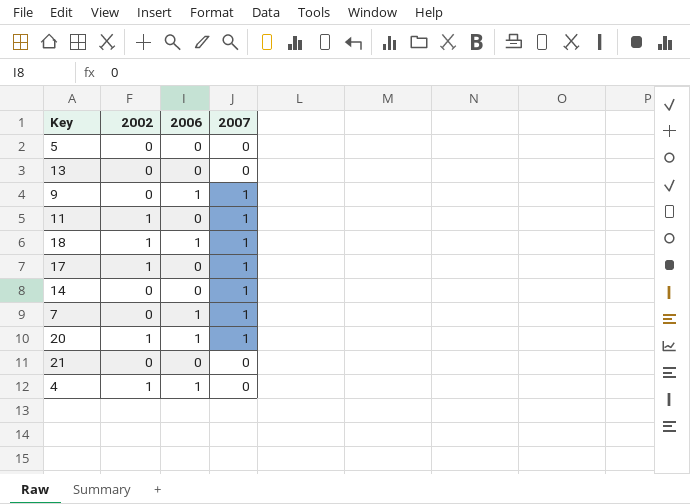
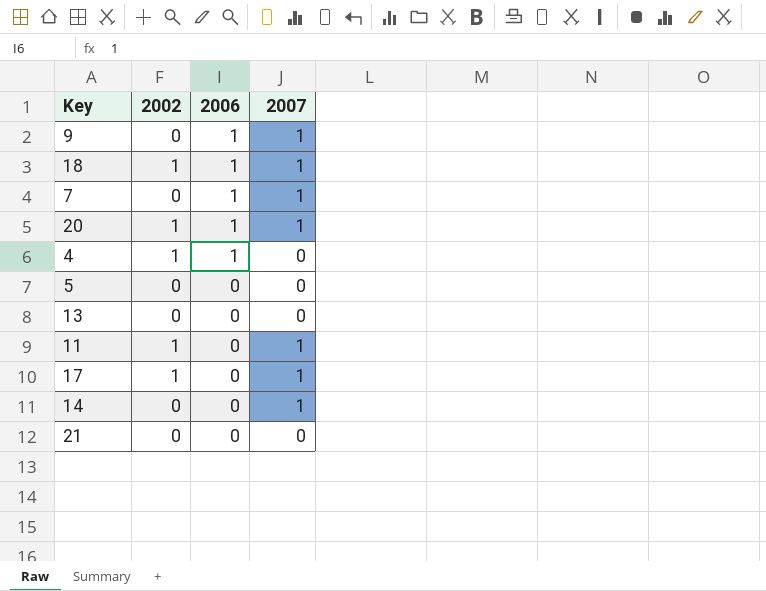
row order: none -> 2006 descending

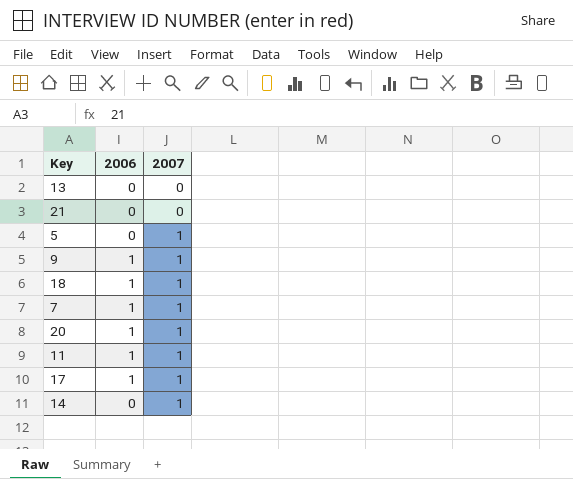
row order: 2006 descending -> 2007 ascending
column 2002 | position: 2 -> none
row 4: 1 | 1 | 0 -> none
5 | 2007: 0 -> 1
11 | 2006: 0 -> 1
17 | 2006: 0 -> 1

